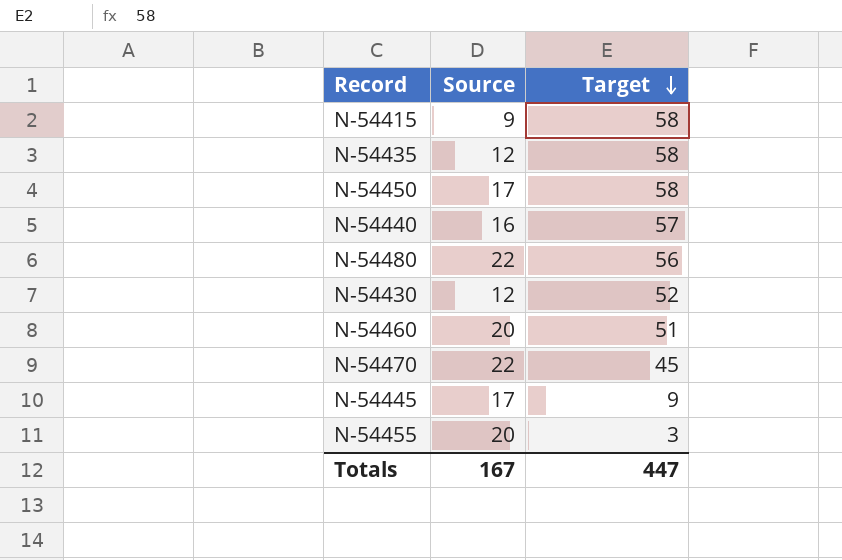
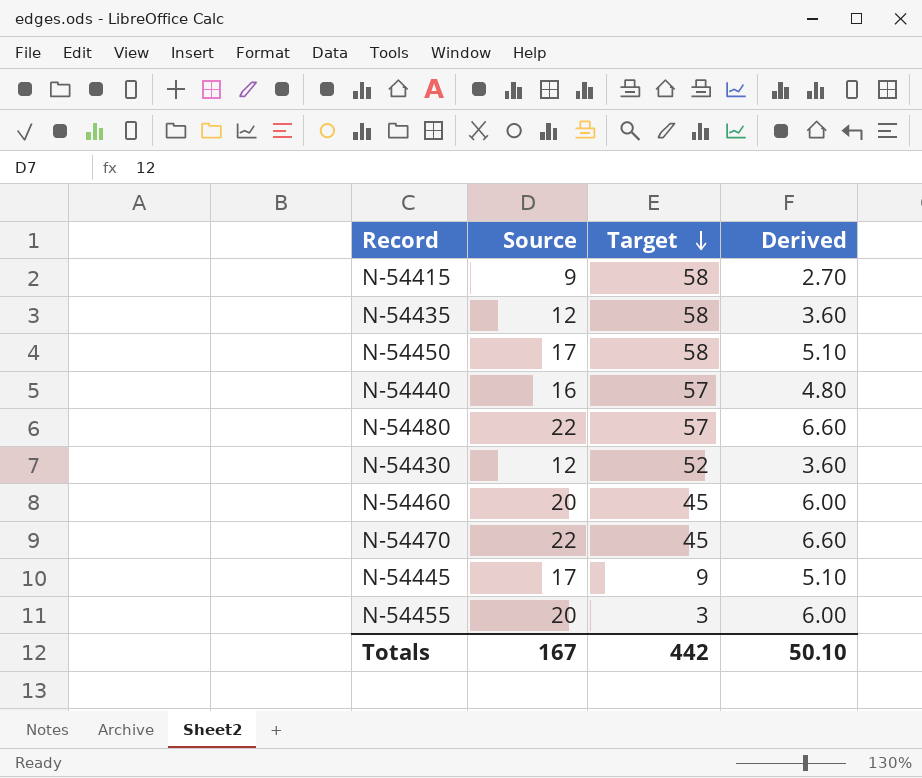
column Derived | formula: none -> [Source] * 0.3
N-54480 | Target: 56 -> 57
N-54460 | Target: 51 -> 45
Totals | Target: 447 -> 442

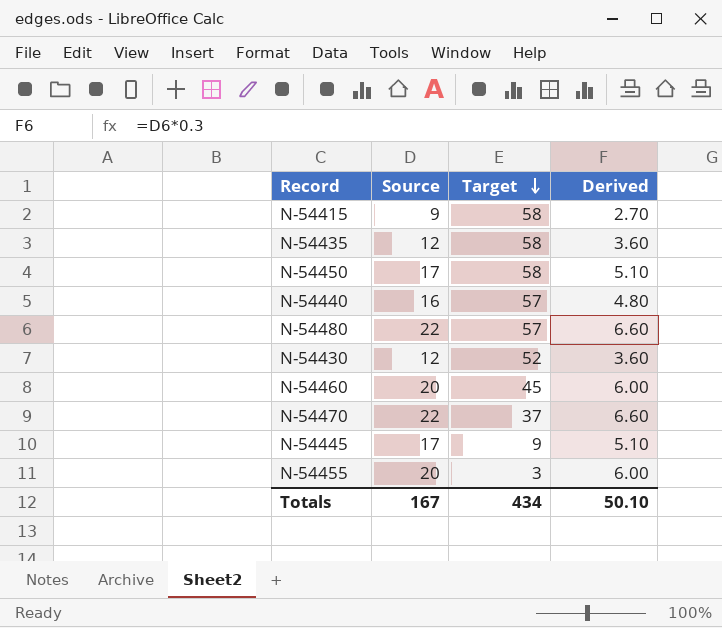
N-54470 | Target: 45 -> 37
Totals | Target: 442 -> 434

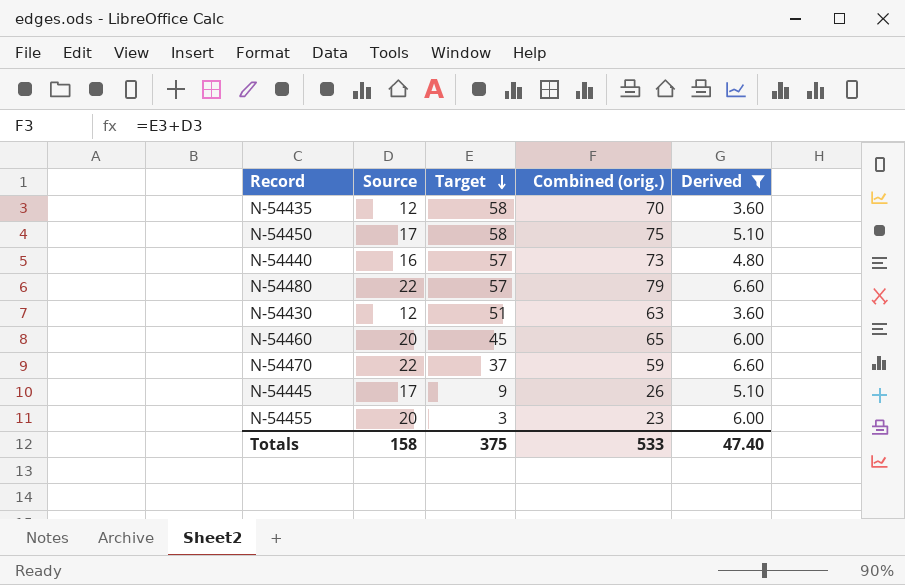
filter: none -> Derived != 2.70
column Combined (orig.) | formula: none -> [Source] + [Target]
N-54430 | Target: 52 -> 51
Totals | Source: 167 -> 158
Totals | Target: 434 -> 375
Totals | Derived: 50.10 -> 47.40

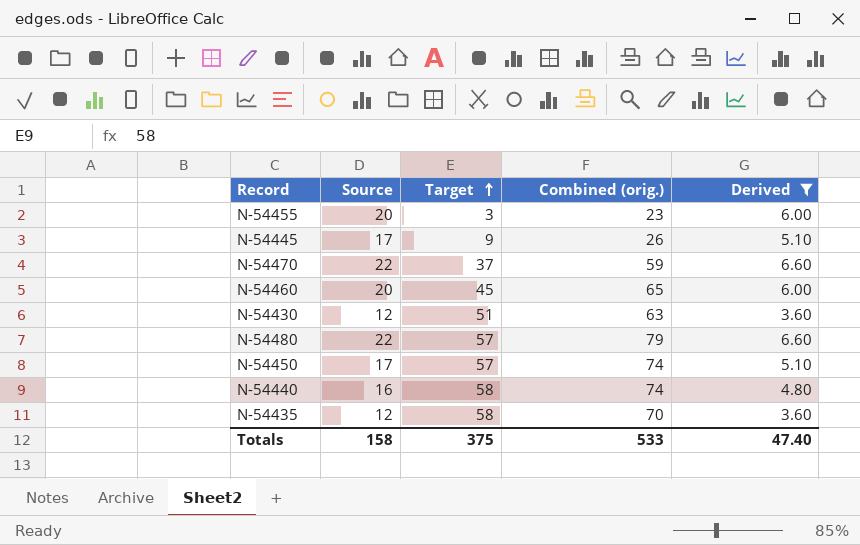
row order: Target descending -> Target ascending
N-54450 | Target: 58 -> 57
N-54450 | Combined (orig.): 75 -> 74
N-54440 | Target: 57 -> 58
N-54440 | Combined (orig.): 73 -> 74

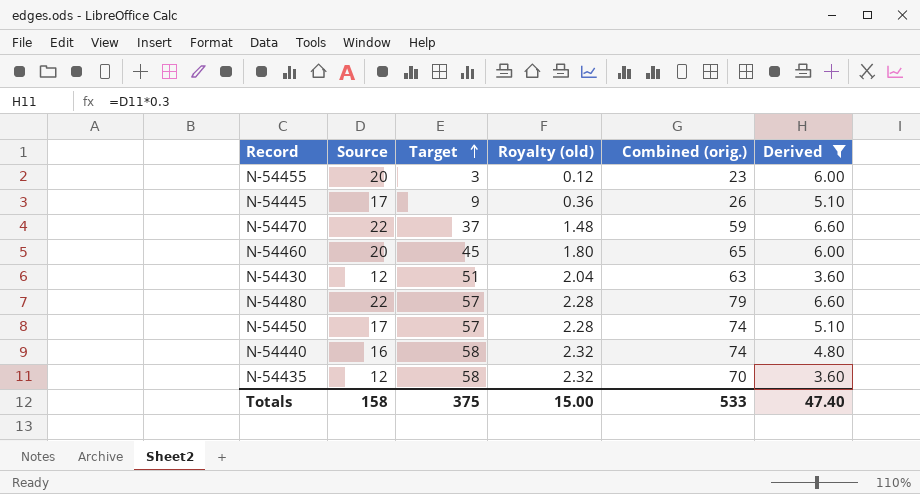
column Royalty (old) | formula: none -> [Target] * 0.04

